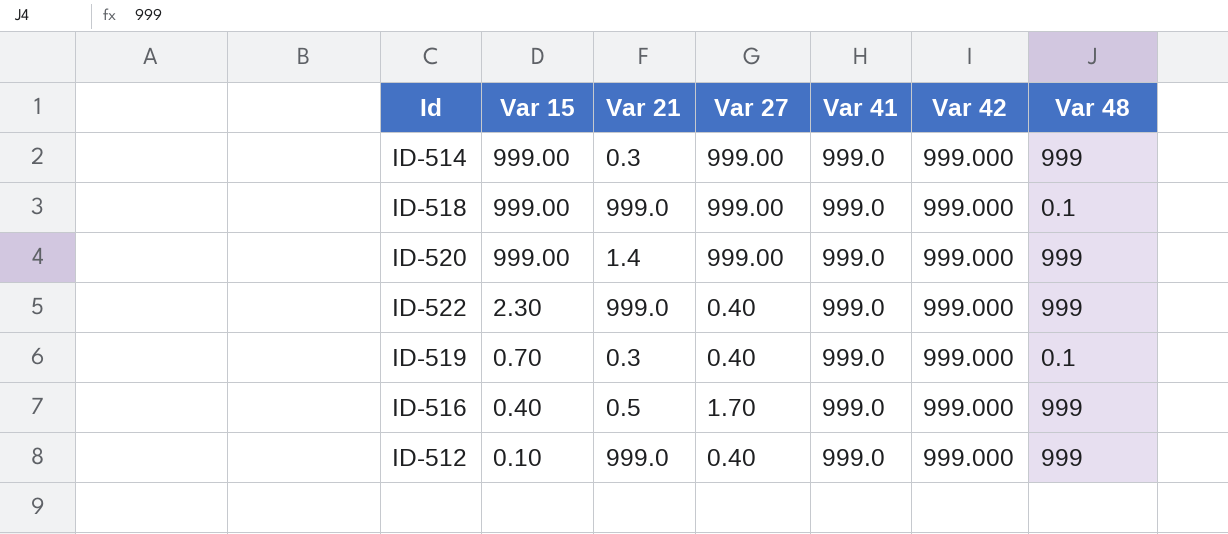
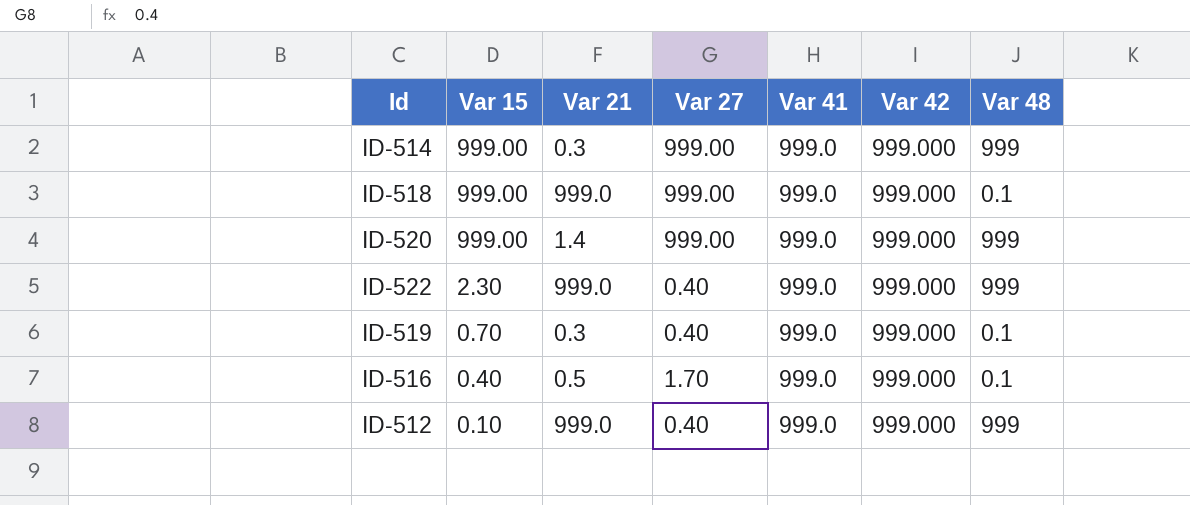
ID-516 | Var 48: 999 -> 0.1

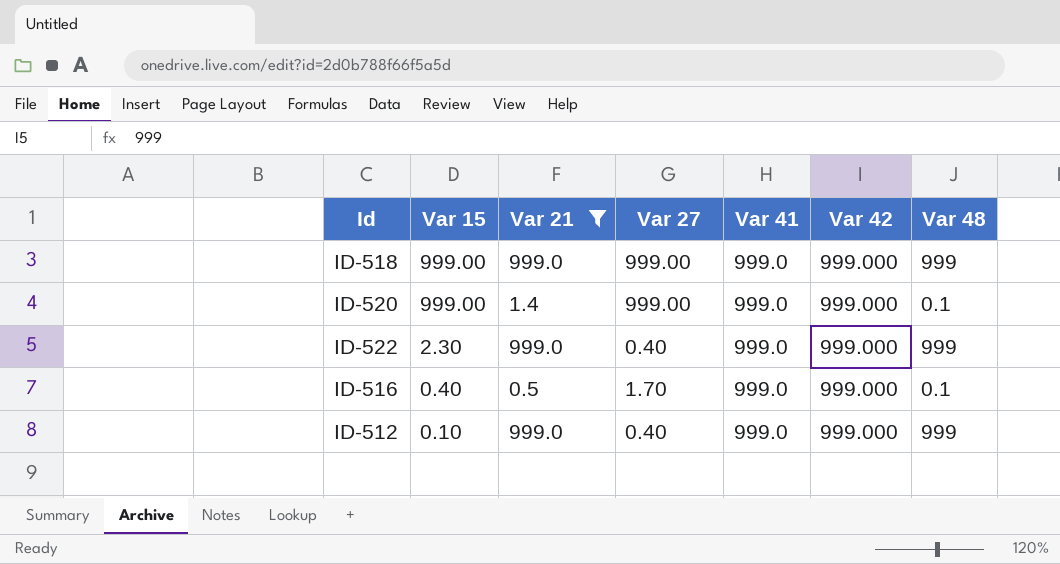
filter: none -> Var 21 != 0.3
ID-518 | Var 48: 0.1 -> 999
ID-520 | Var 48: 999 -> 0.1

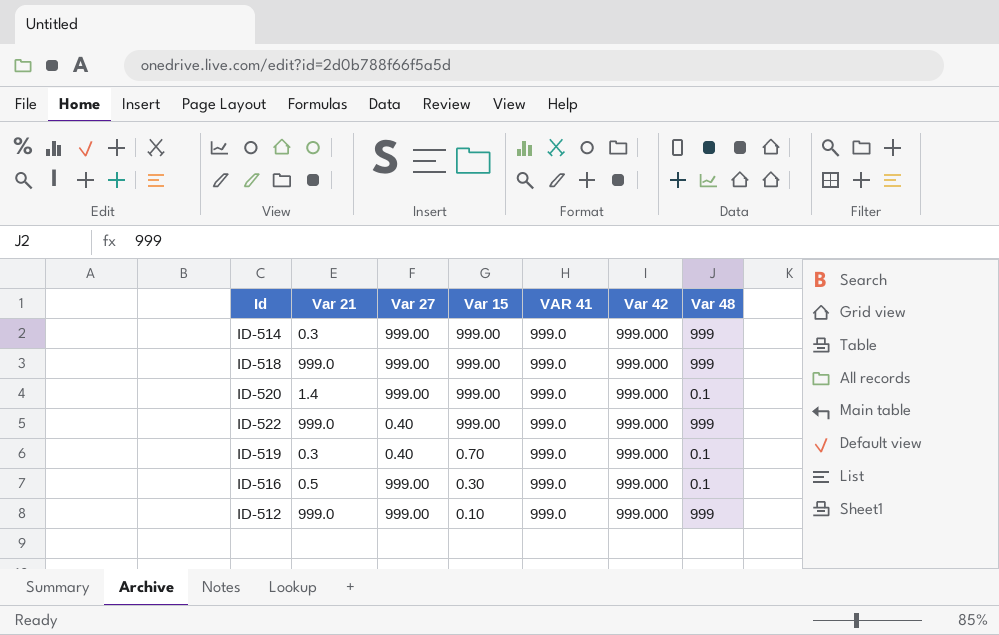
filter: Var 21 != 0.3 -> none
column Var 15 | position: 2 -> 4
column name: Var 41 -> VAR 41
ID-522 | Var 15: 2.30 -> 999.00
ID-516 | Var 27: 1.70 -> 999.00
ID-516 | Var 15: 0.40 -> 0.30
ID-512 | Var 27: 0.40 -> 999.00

